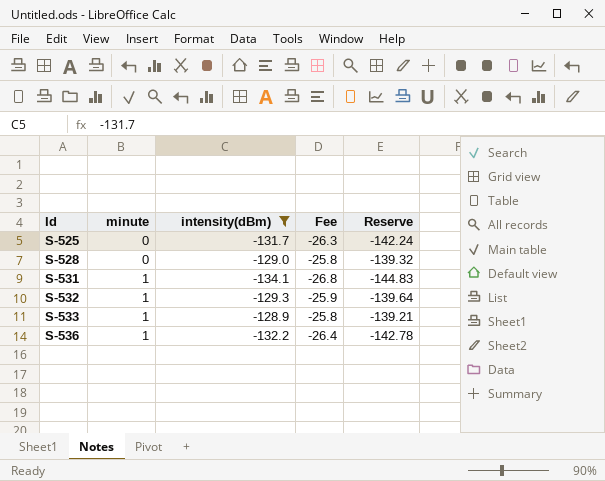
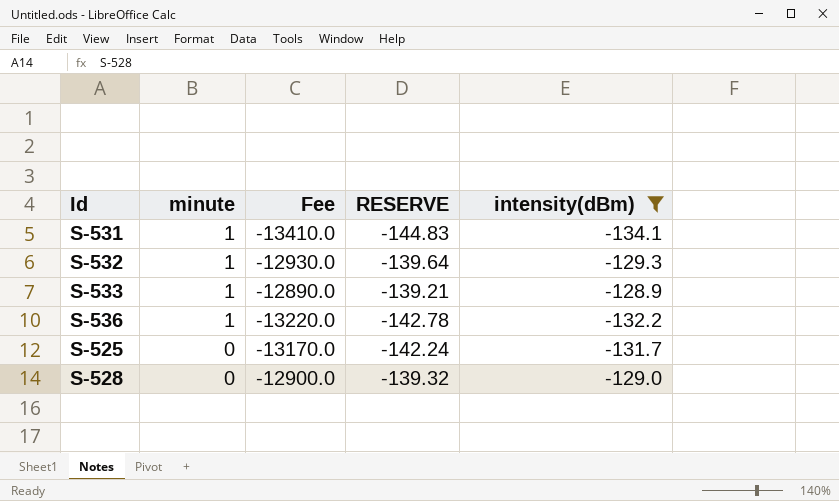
row order: Id ascending -> minute descending
column Fee | formula: [intensity(dBm)] * 0.2 -> [intensity(dBm)] * 100
column name: Reserve -> RESERVE
column intensity(dBm) | position: 3 -> 5

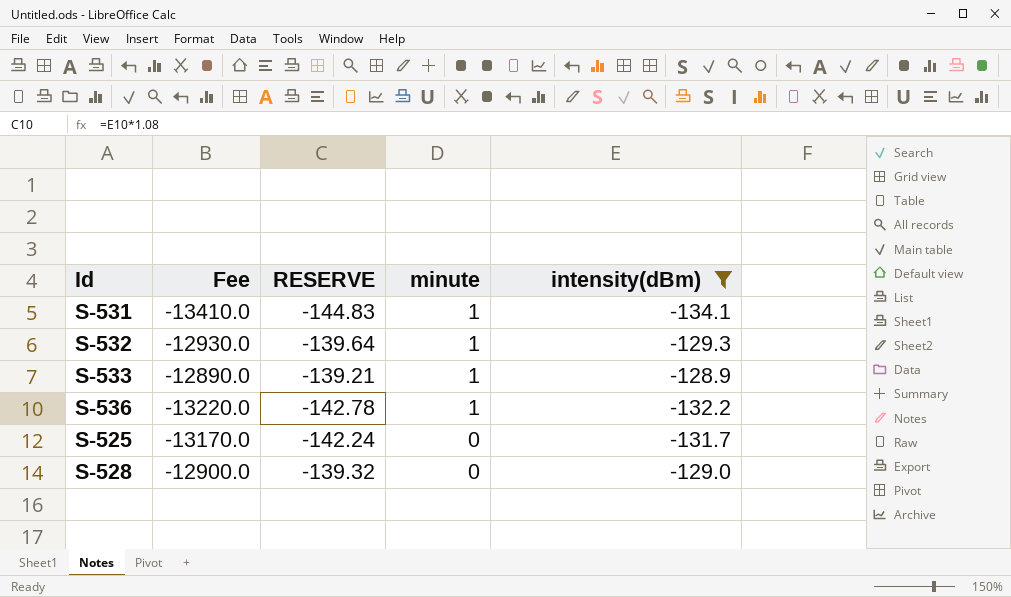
column minute | position: 2 -> 4

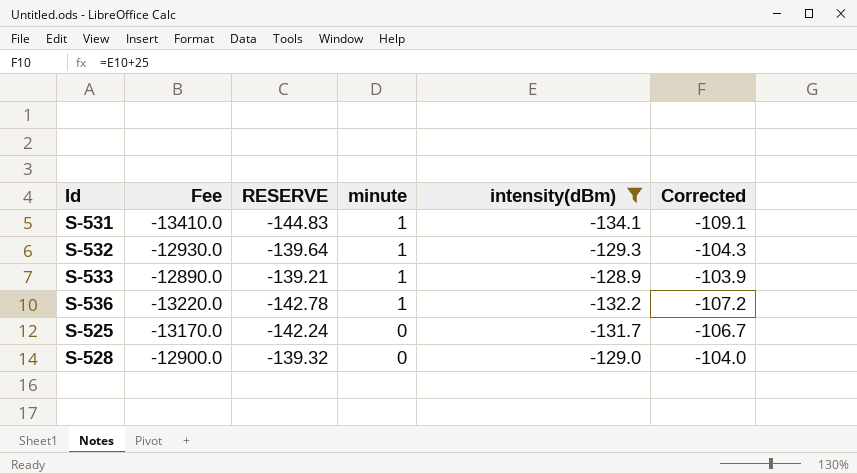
column Corrected | formula: none -> [intensity(dBm)] + 25

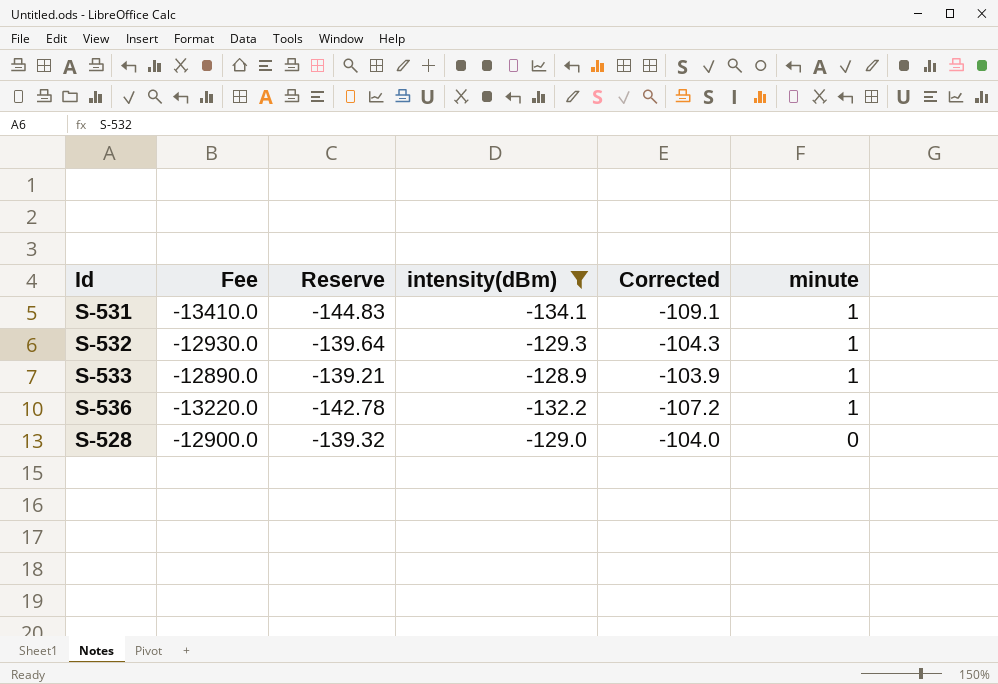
column name: RESERVE -> Reserve
column minute | position: 4 -> 6
row S-525: -13170.0 | -142.24 | 0 | -131.7 | -106.7 -> none

